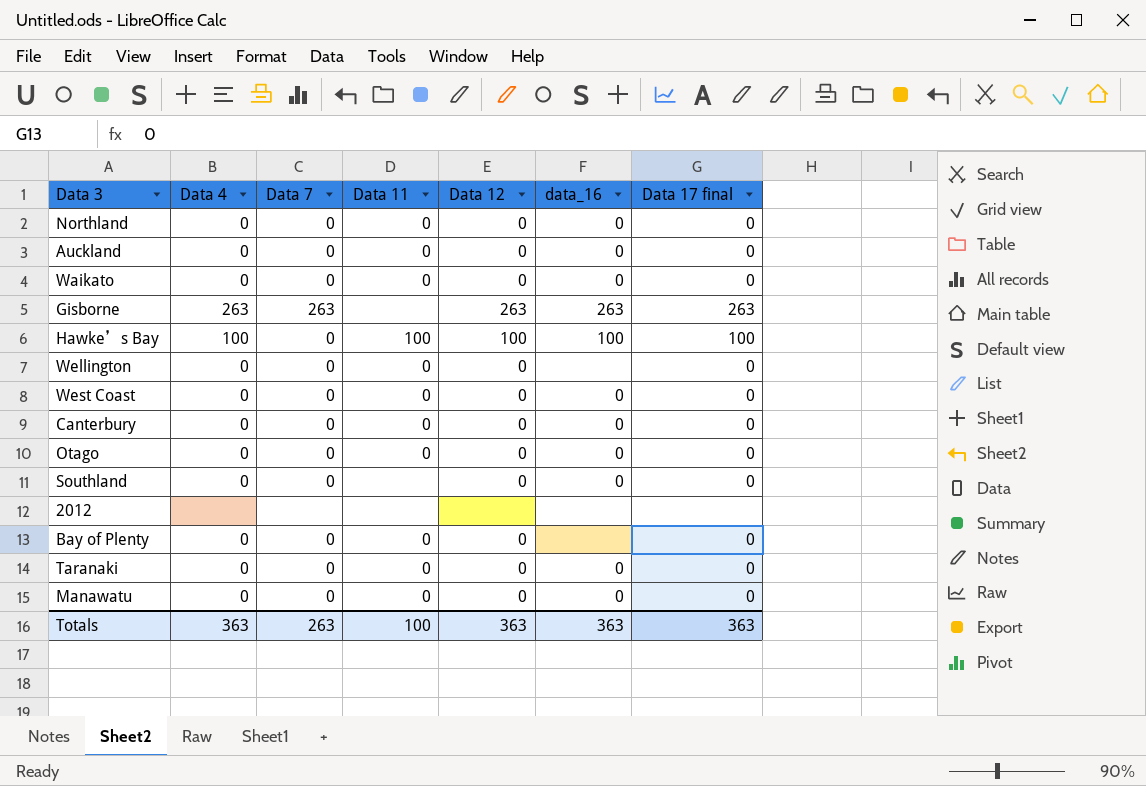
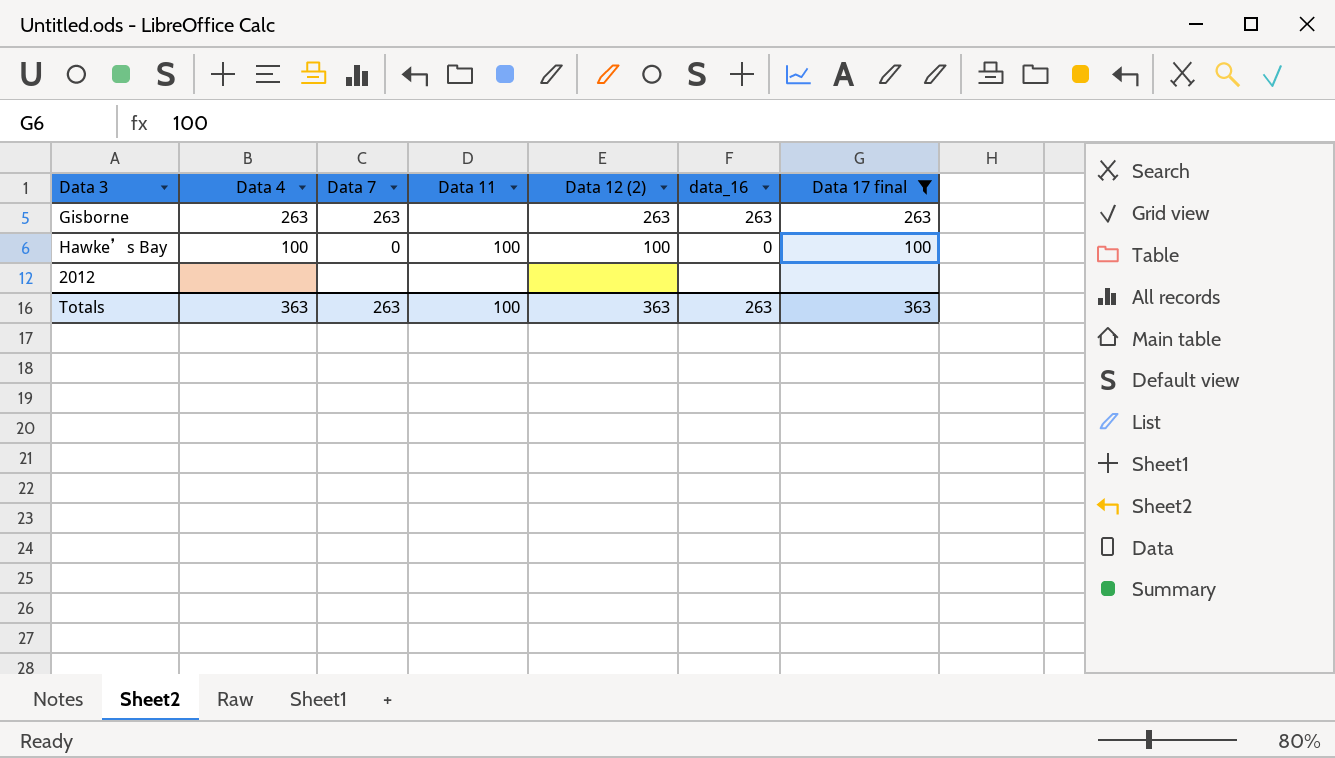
filter: none -> Data 17 final != 0
column name: Data 12 -> Data 12 (2)
Hawke’s Bay | data_16: 100 -> 0
Totals | data_16: 363 -> 263

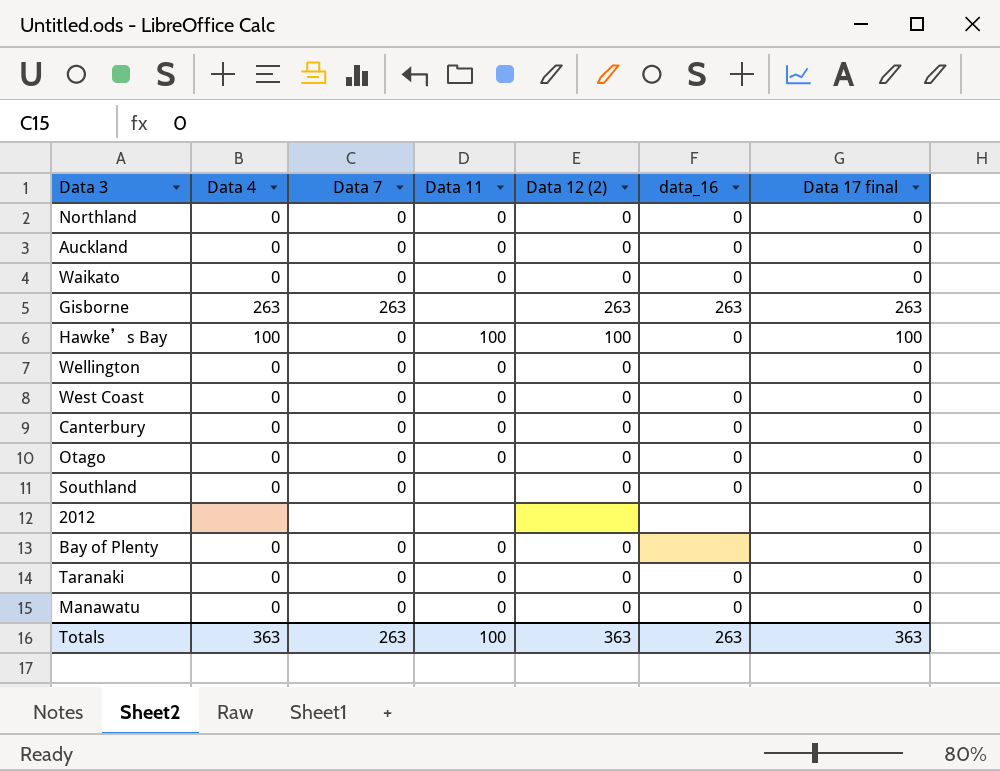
filter: Data 17 final != 0 -> none

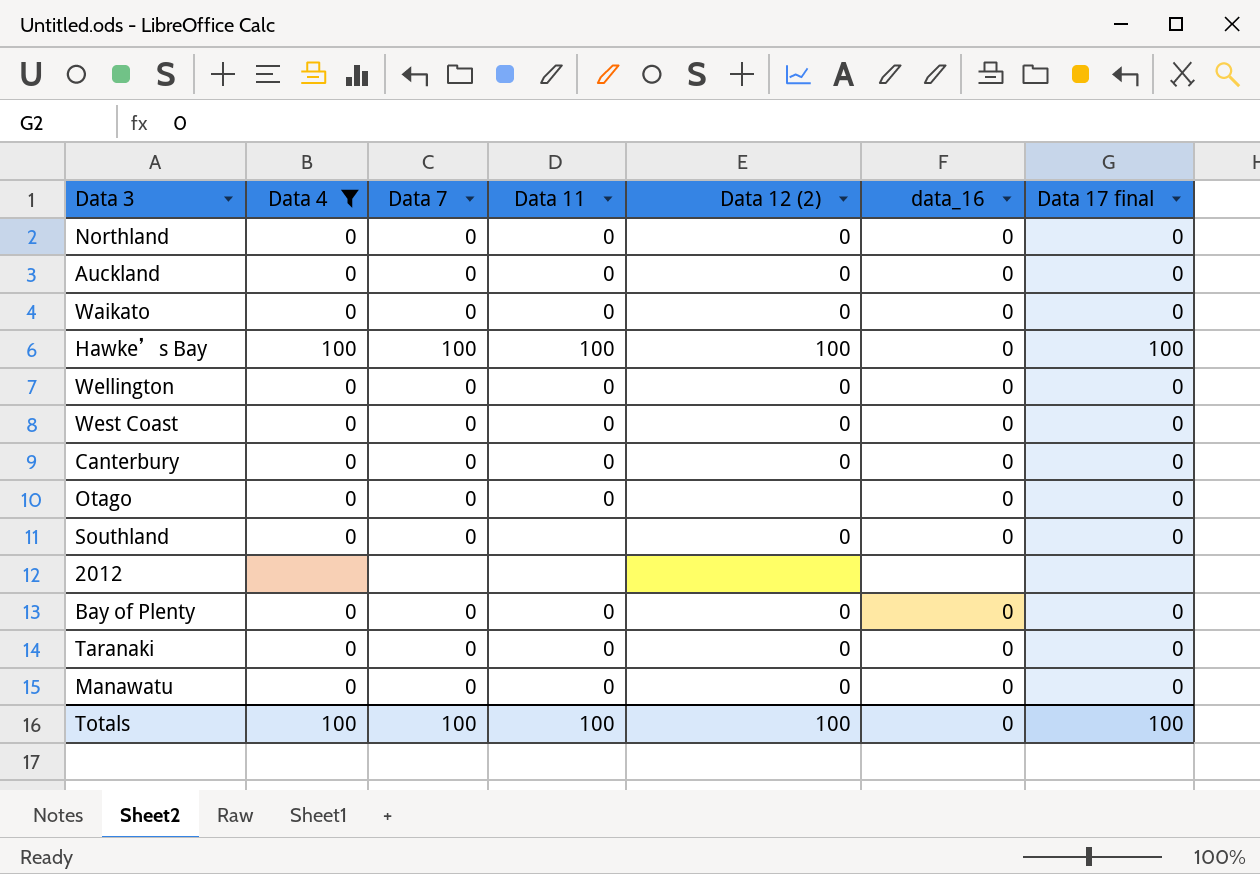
filter: none -> Data 4 != 263
Hawke’s Bay | Data 7: 0 -> 100
Wellington | data_16: none -> 0
Otago | Data 12 (2): 0 -> none
Bay of Plenty | data_16: none -> 0
Totals | Data 4: 363 -> 100
Totals | Data 7: 263 -> 100
Totals | Data 12 (2): 363 -> 100
Totals | data_16: 263 -> 0
Totals | Data 17 final: 363 -> 100

